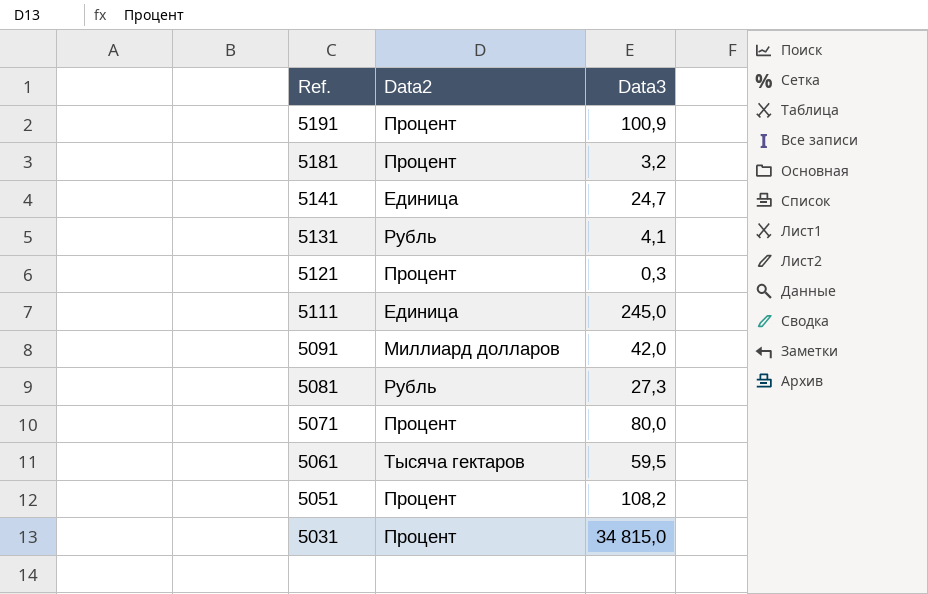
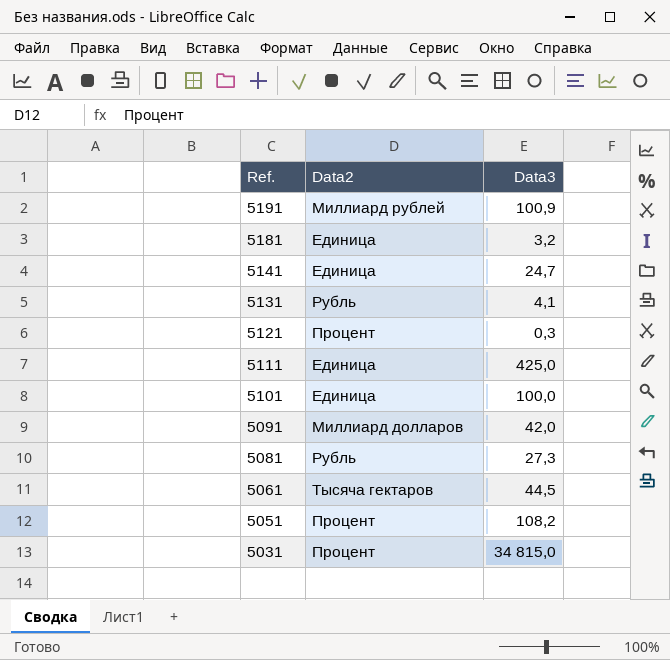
row 5071: Процент | 80,0 -> none
5191 | Data2: Процент -> Миллиард рублей
5181 | Data2: Процент -> Единица
5111 | Data3: 245,0 -> 425,0
row 5101: none -> Единица | 100,0
5061 | Data3: 59,5 -> 44,5

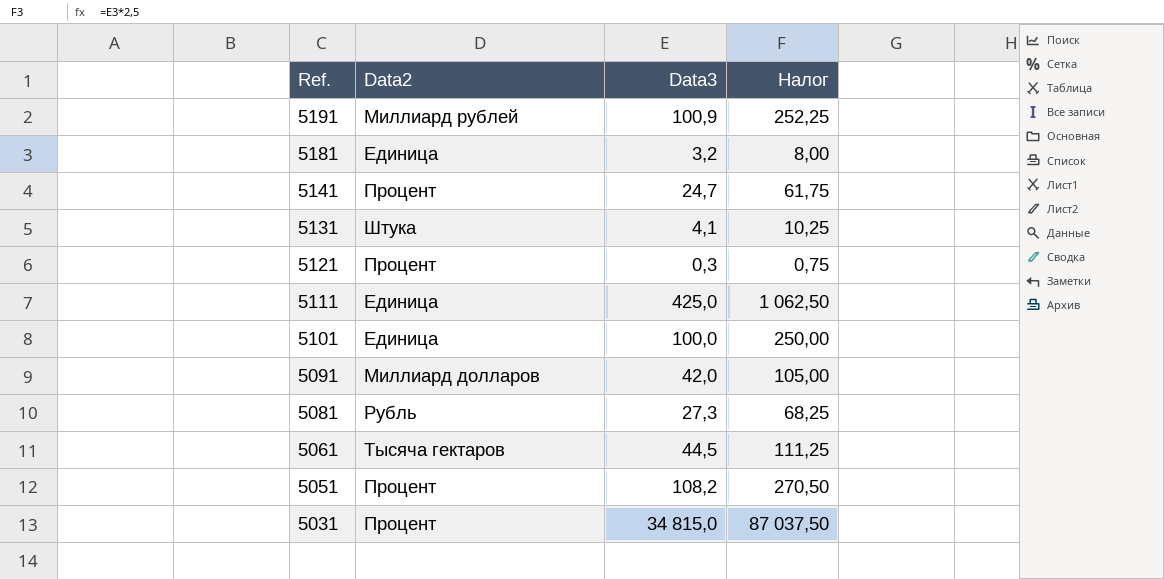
column Налог | formula: none -> [Data3] * 2,5
5141 | Data2: Единица -> Процент
5131 | Data2: Рубль -> Штука

